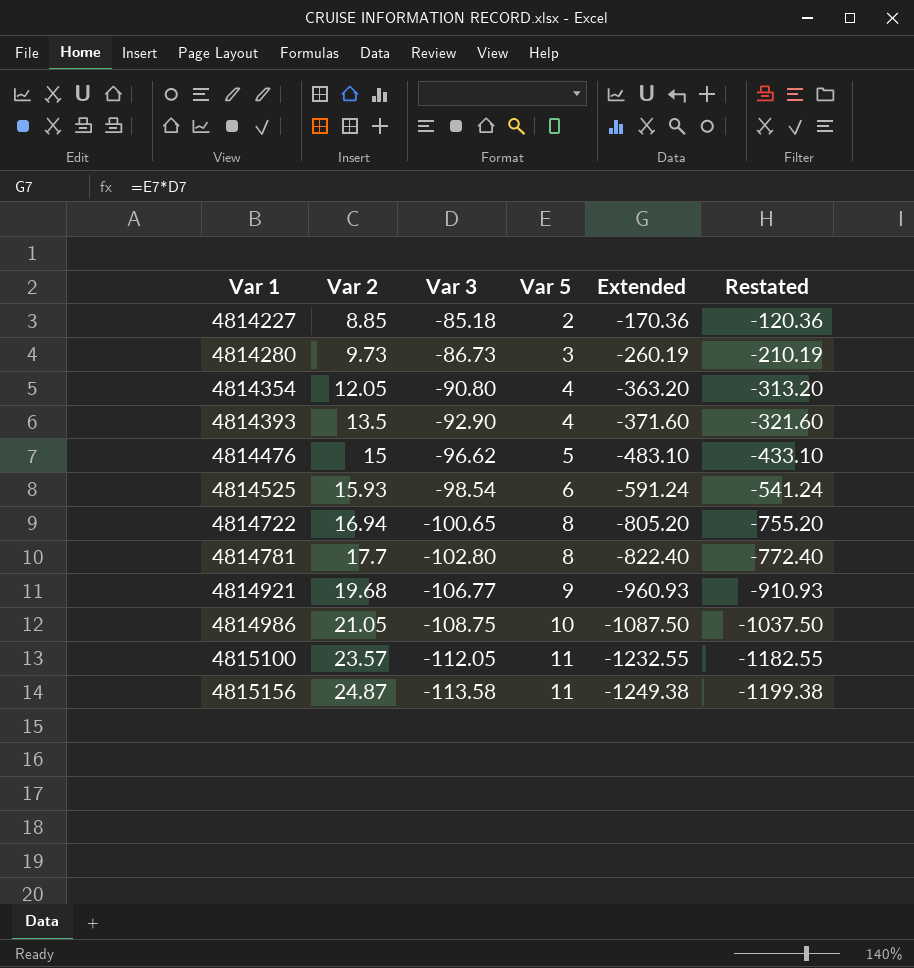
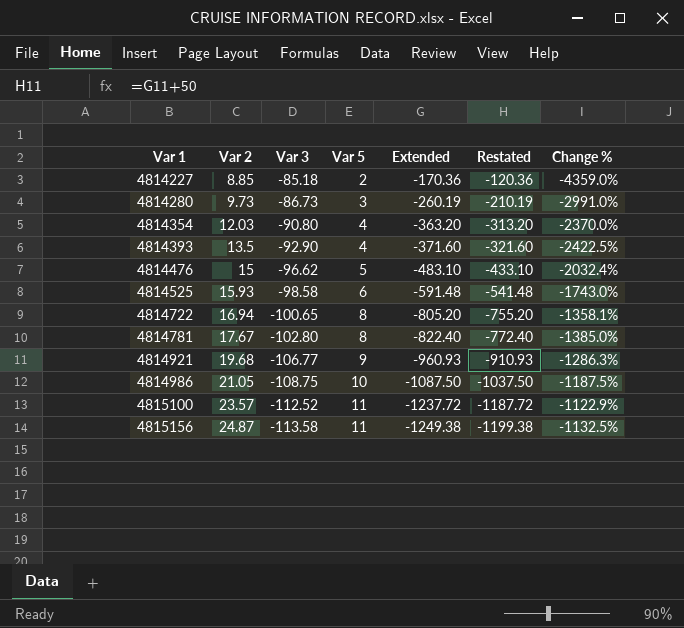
column Change % | formula: none -> ([Var 3] - [Var 5]) / [Var 5]
4814354 | Var 2: 12.05 -> 12.03
4814525 | Var 3: -98.54 -> -98.58
4814525 | Extended: -591.24 -> -591.48
4814525 | Restated: -541.24 -> -541.48
4814781 | Var 2: 17.7 -> 17.67
4815100 | Var 3: -112.05 -> -112.52
4815100 | Extended: -1232.55 -> -1237.72
4815100 | Restated: -1182.55 -> -1187.72

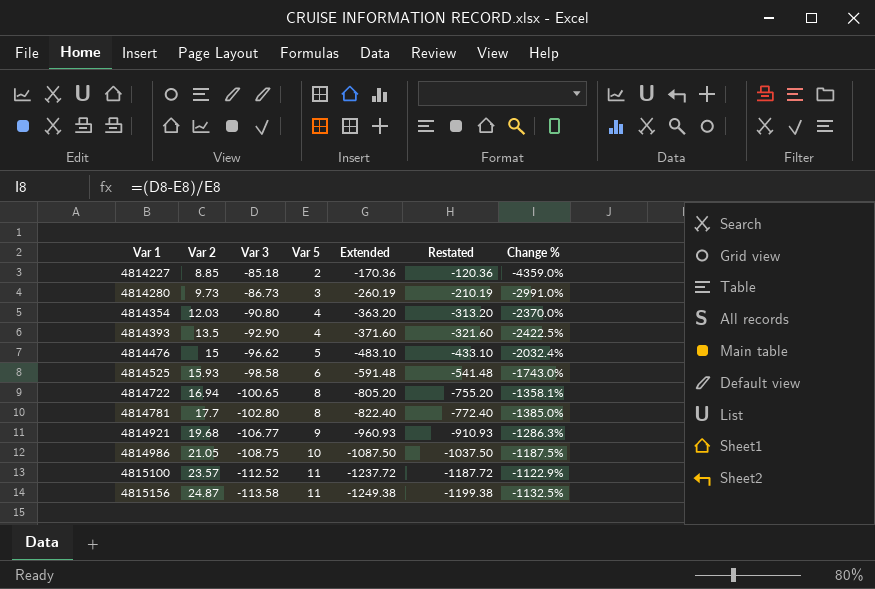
4814781 | Var 2: 17.67 -> 17.7

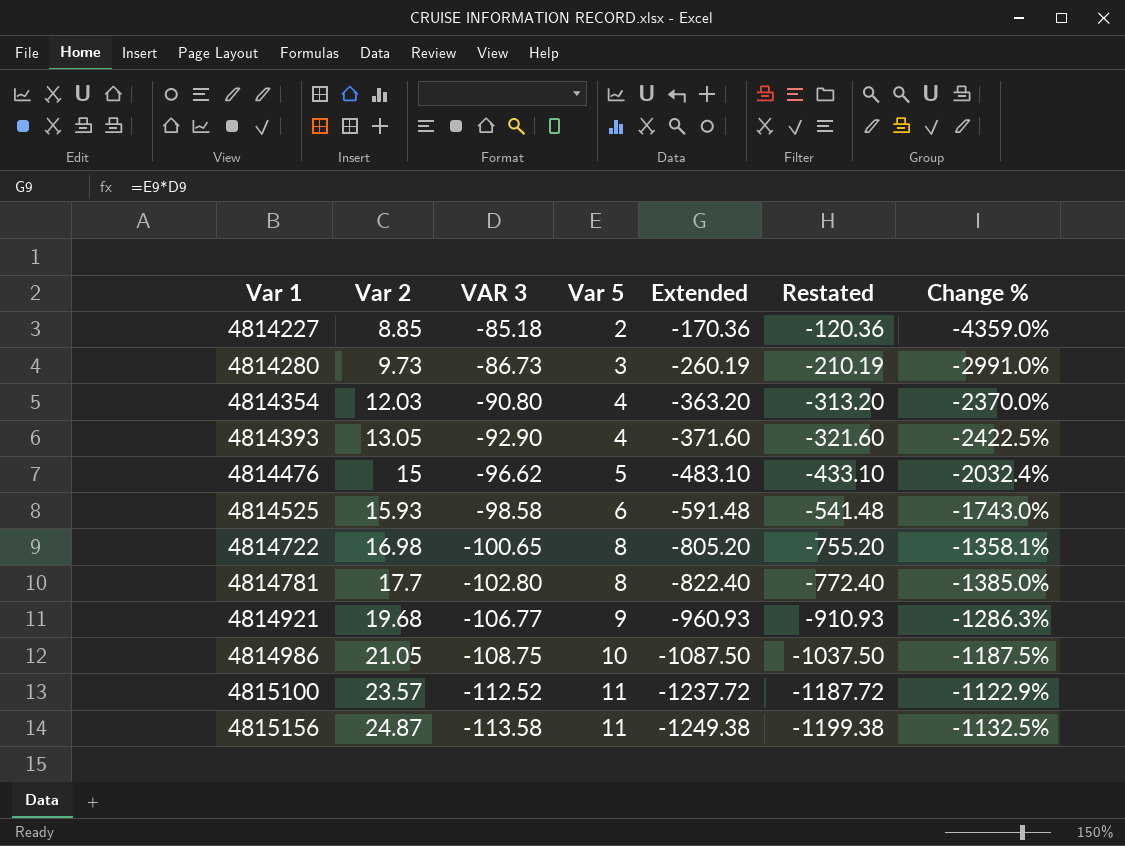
column name: Var 3 -> VAR 3
4814393 | Var 2: 13.5 -> 13.05
4814722 | Var 2: 16.94 -> 16.98

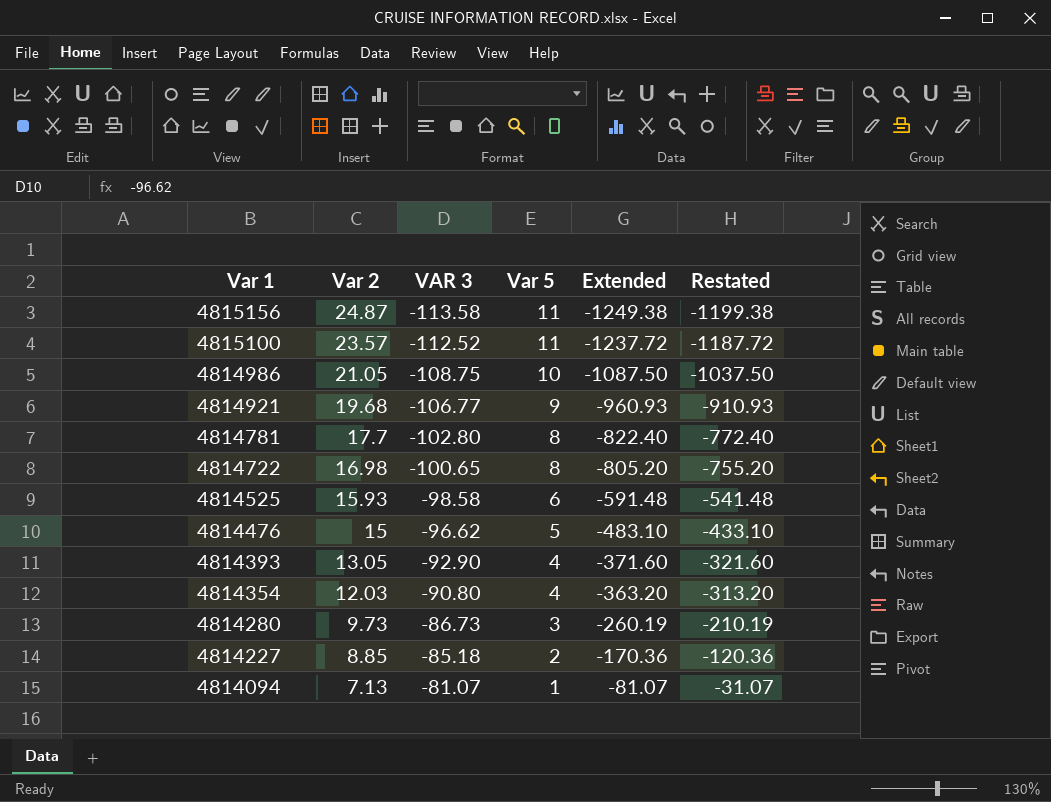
row order: Var 1 ascending -> Var 1 descending
column Change % | formula: ([VAR 3] - [Var 5]) / [Var 5] -> none
row 4814094: none -> 7.13 | -81.07 | 1 | -81.07 | -31.07

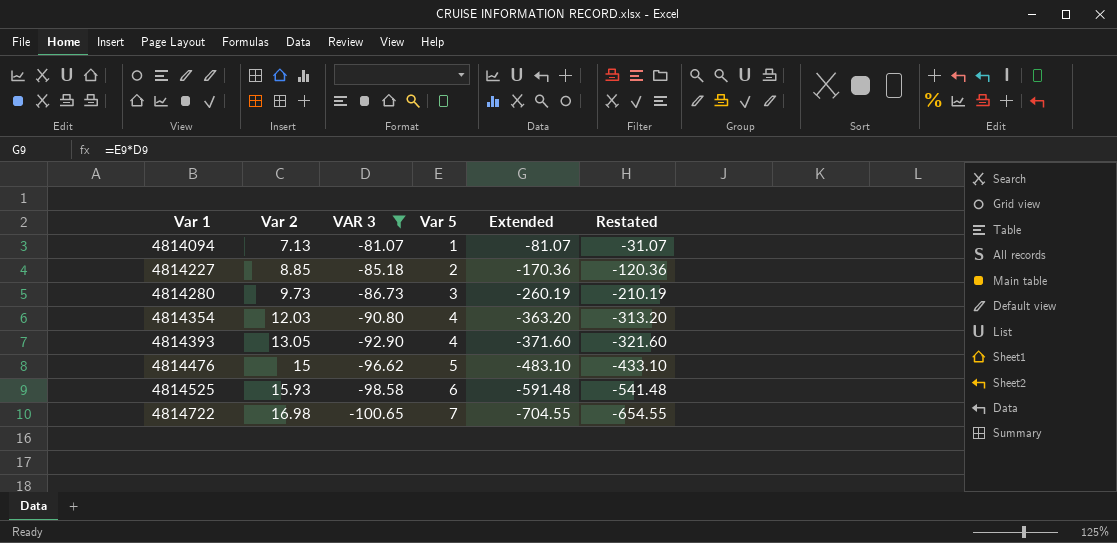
filter: none -> VAR 3 >= -100.65
row order: Var 1 descending -> Var 1 ascending
4814722 | Var 5: 8 -> 7
4814722 | Extended: -805.20 -> -704.55
4814722 | Restated: -755.20 -> -654.55

